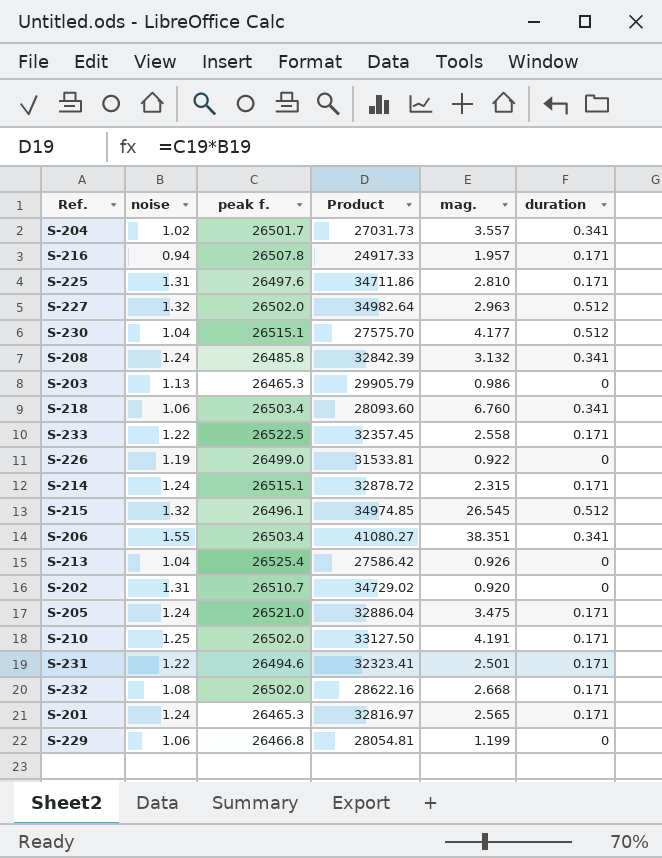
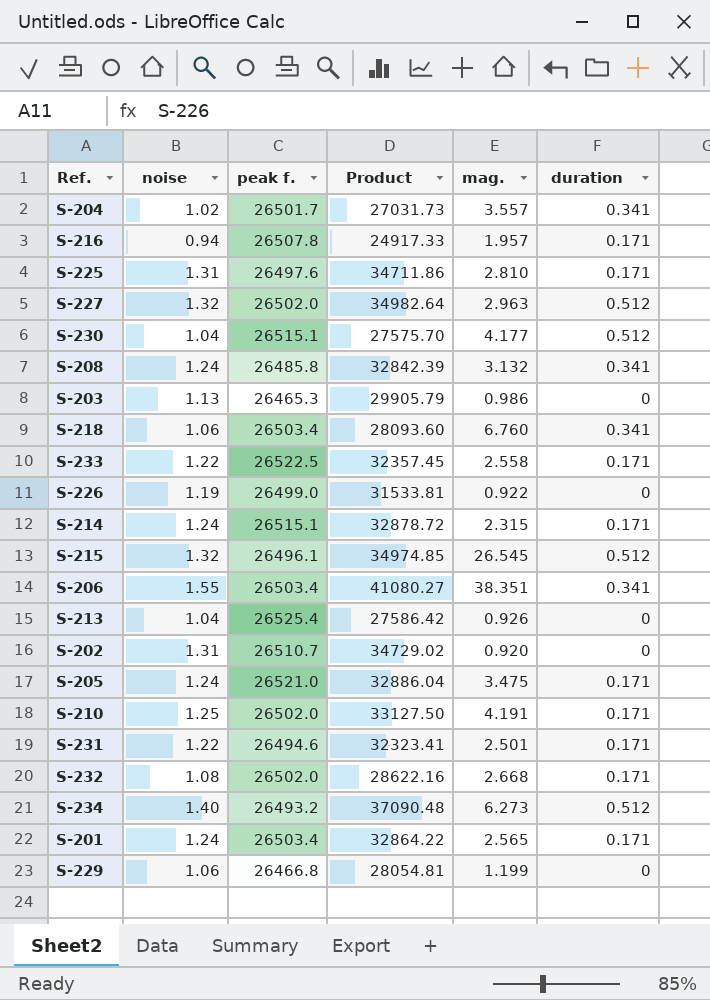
row S-234: none -> 1.40 | 26493.2 | 37090.48 | 6.273 | 0.512
S-201 | peak f.: 26465.3 -> 26503.4
S-201 | Product: 32816.97 -> 32864.22

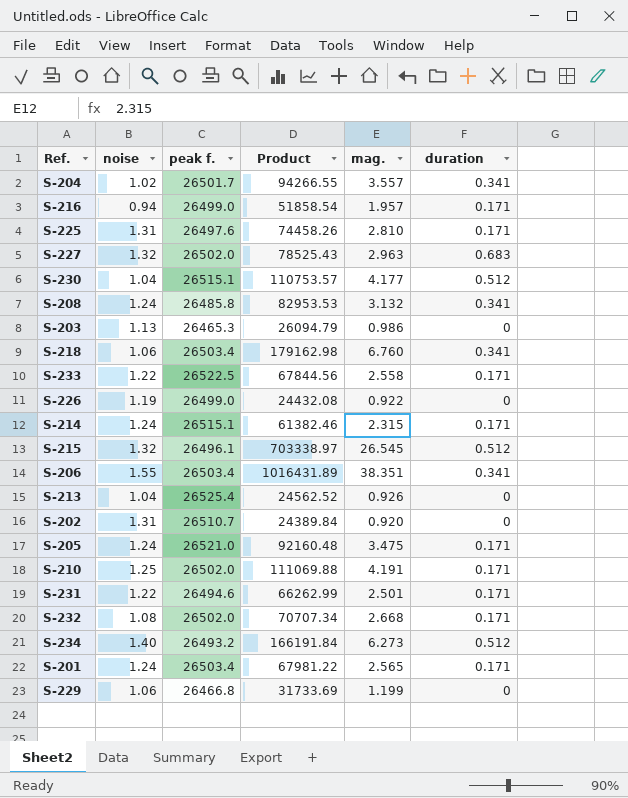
column Product | formula: [noise] * [peak f.] -> [peak f.] * [mag.]
S-216 | peak f.: 26507.8 -> 26499.0
S-227 | duration: 0.512 -> 0.683

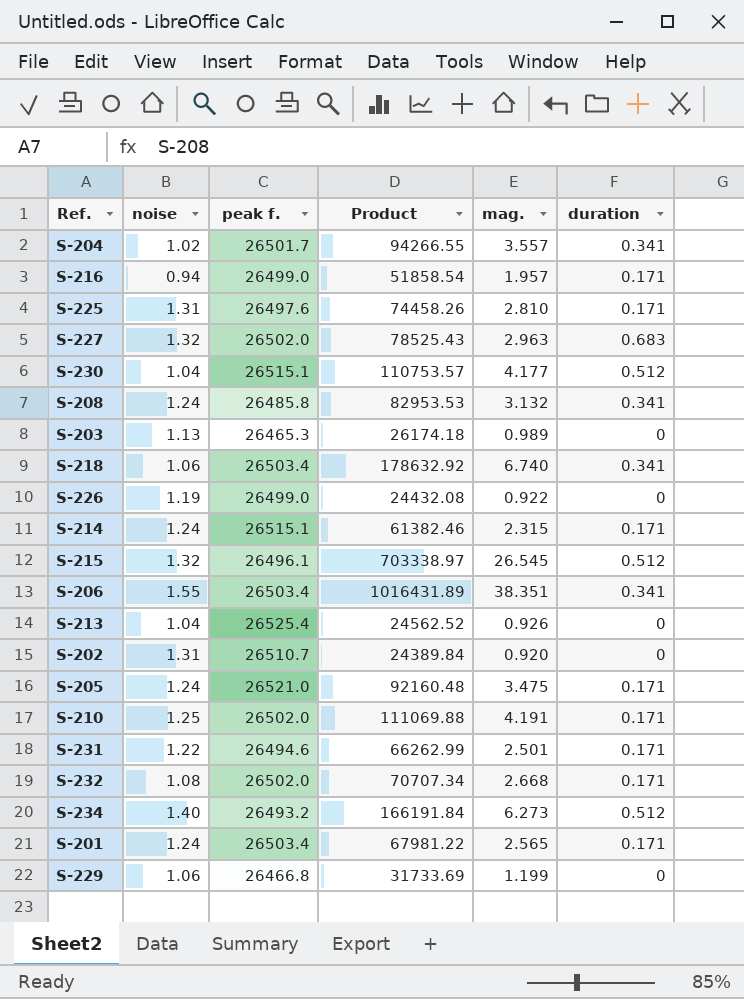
row S-233: 1.22 | 26522.5 | 67844.56 | 2.558 | 0.171 -> none
S-203 | Product: 26094.79 -> 26174.18
S-203 | mag.: 0.986 -> 0.989
S-218 | Product: 179162.98 -> 178632.92
S-218 | mag.: 6.760 -> 6.740

